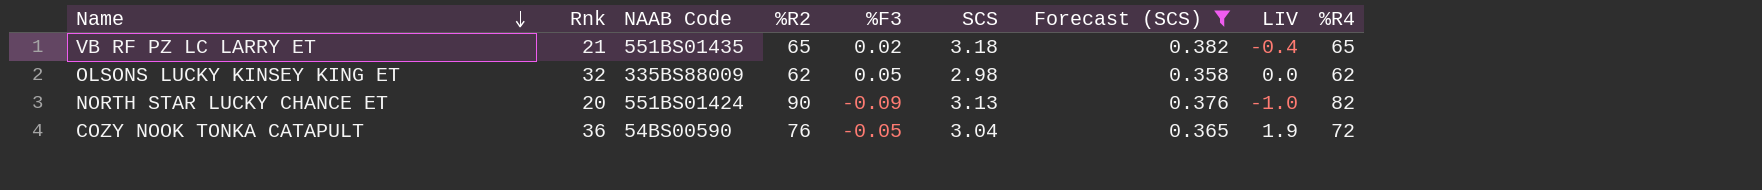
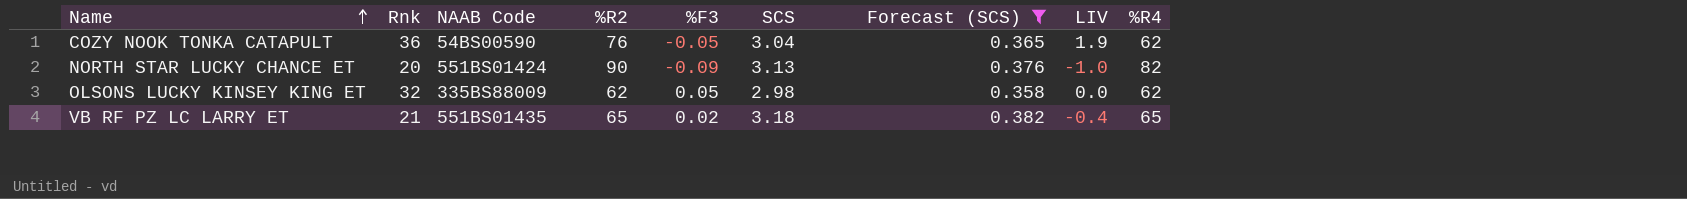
row order: Name descending -> Name ascending
COZY NOOK TONKA CATAPULT | %R4: 72 -> 62

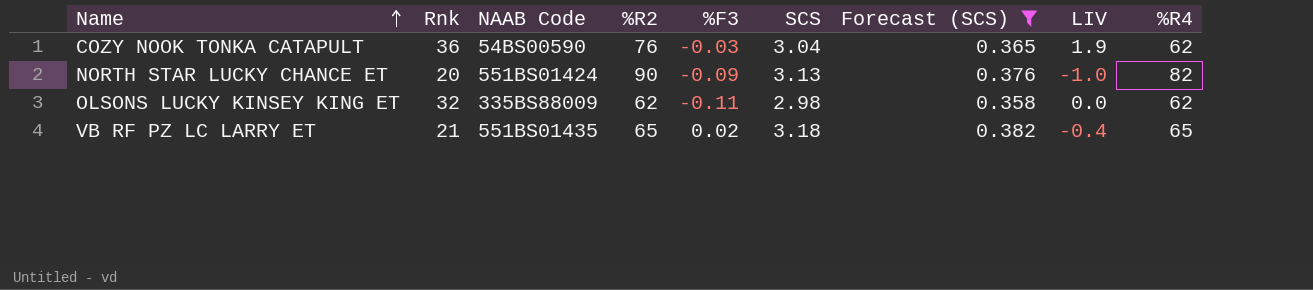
COZY NOOK TONKA CATAPULT | %F3: -0.05 -> -0.03
OLSONS LUCKY KINSEY KING ET | %F3: 0.05 -> -0.11

